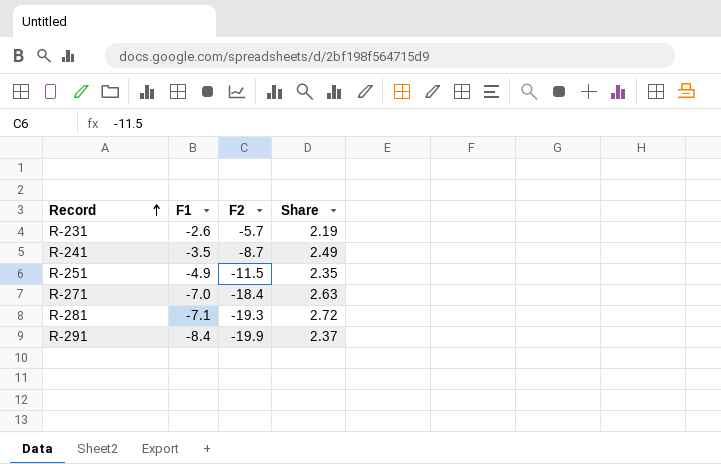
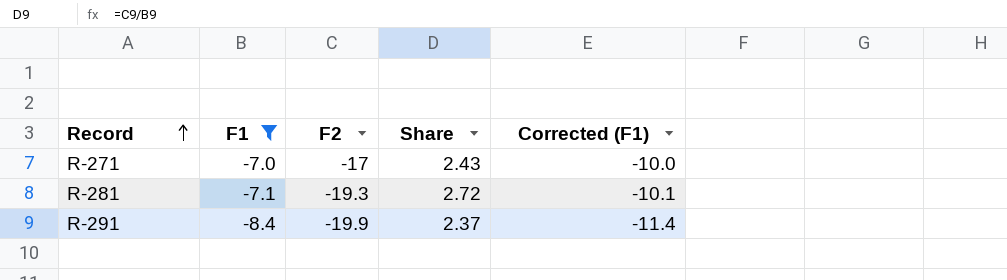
filter: none -> F1 <= -7.0
column Corrected (F1) | formula: none -> [F1] - 3
R-271 | F2: -18.4 -> -17
R-271 | Share: 2.63 -> 2.43

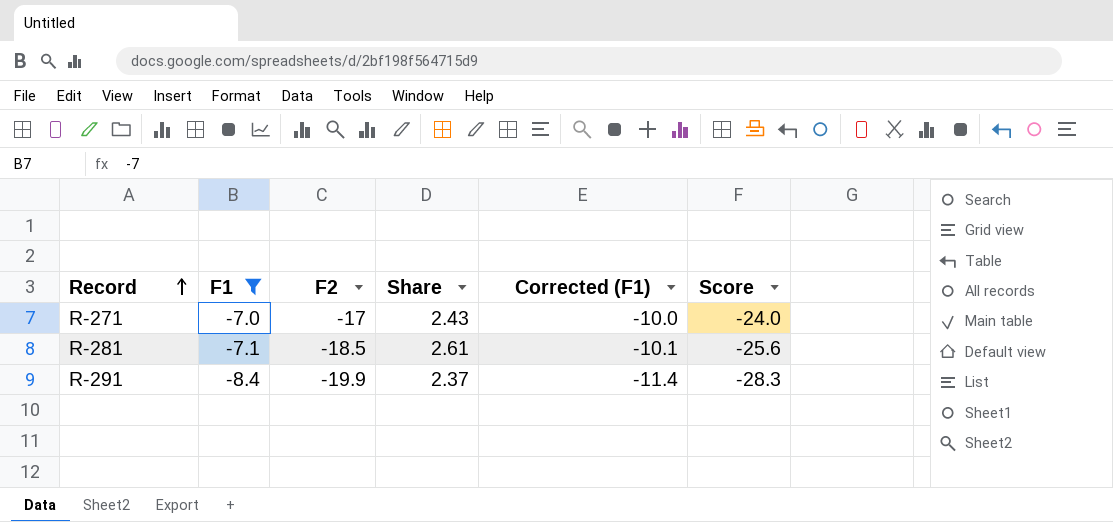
column Score | formula: none -> [F1] + [F2]
R-281 | F2: -19.3 -> -18.5
R-281 | Share: 2.72 -> 2.61

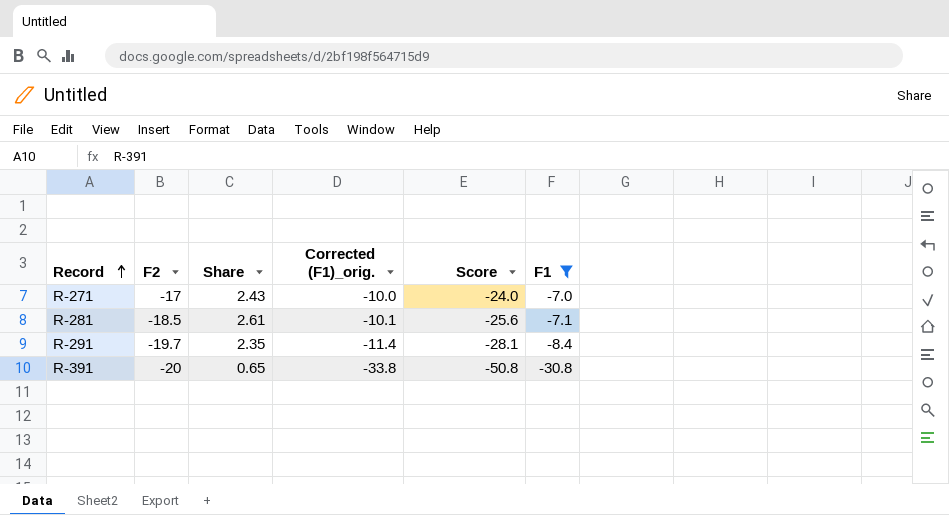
column name: Corrected (F1) -> Corrected (F1)_orig.
column F1 | position: 2 -> 6
R-291 | F2: -19.9 -> -19.7
R-291 | Share: 2.37 -> 2.35
R-291 | Score: -28.3 -> -28.1
row R-391: none -> -20 | 0.65 | -33.8 | -50.8 | -30.8

